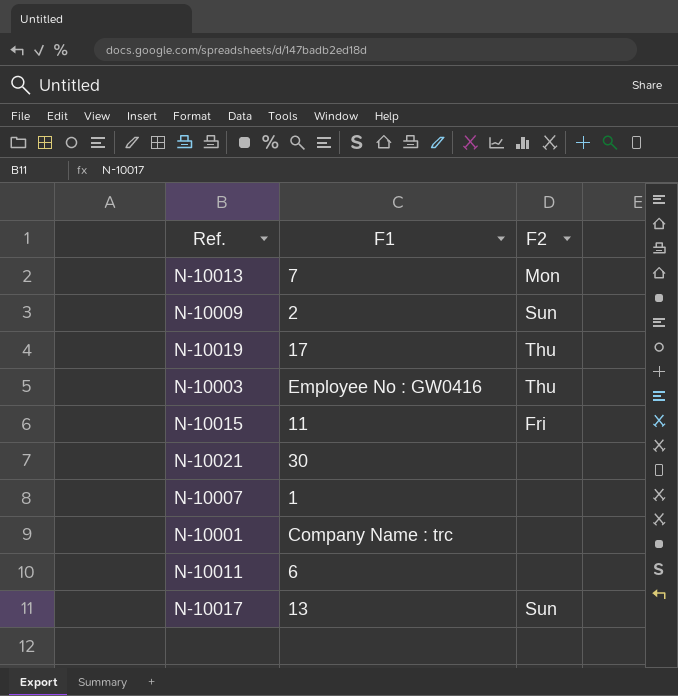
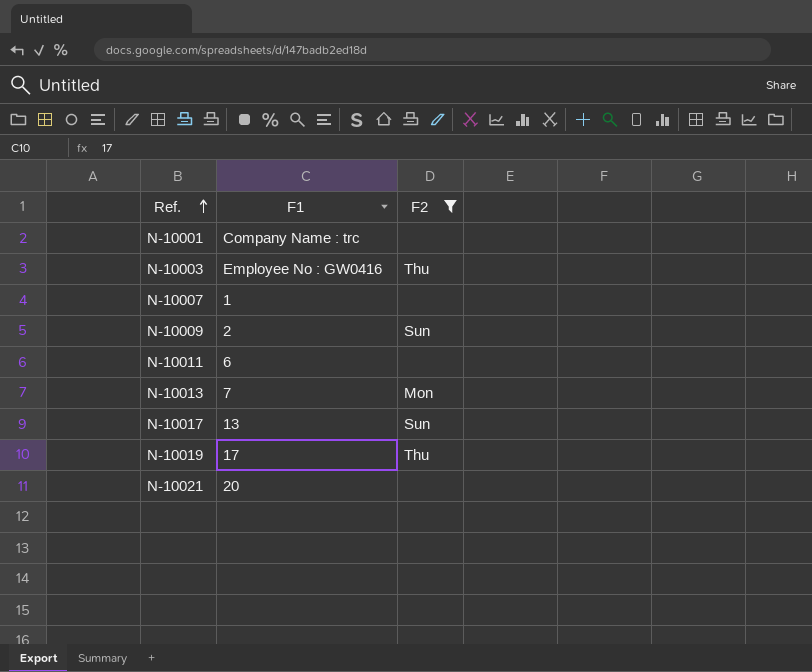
filter: none -> F2 != Fri
row order: none -> Ref. ascending
N-10021 | F1: 30 -> 20

